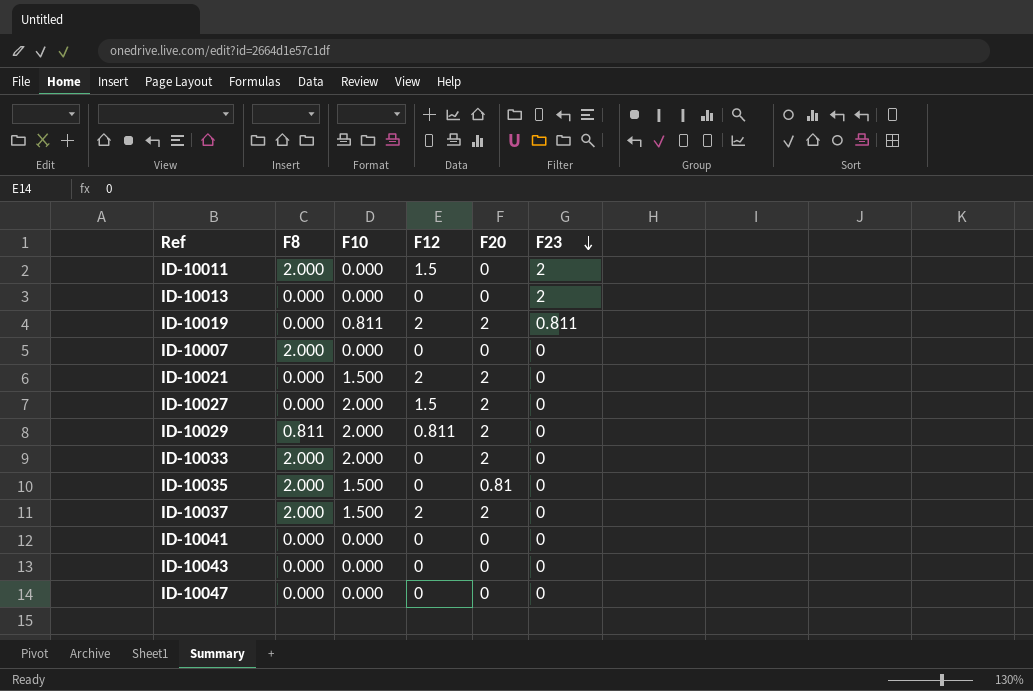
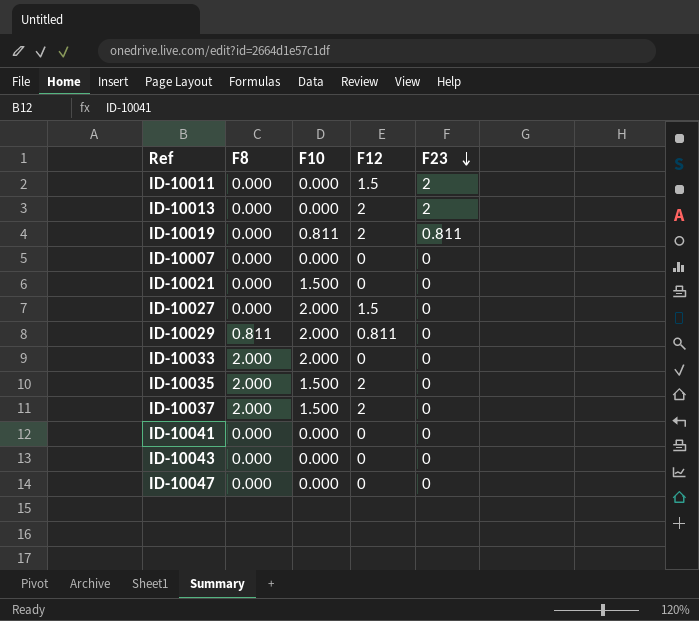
column F20 | position: 5 -> none
ID-10011 | F8: 2.000 -> 0.000
ID-10013 | F12: 0 -> 2
ID-10007 | F8: 2.000 -> 0.000
ID-10021 | F12: 2 -> 0
ID-10035 | F12: 0 -> 2

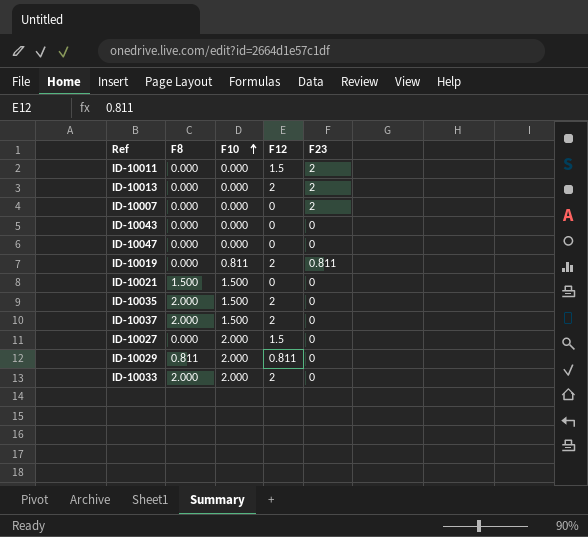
row order: F23 descending -> F10 ascending
row ID-10041: 0.000 | 0.000 | 0 | 0 -> none
ID-10007 | F23: 0 -> 2
ID-10021 | F8: 0.000 -> 1.500
ID-10033 | F12: 0 -> 2

